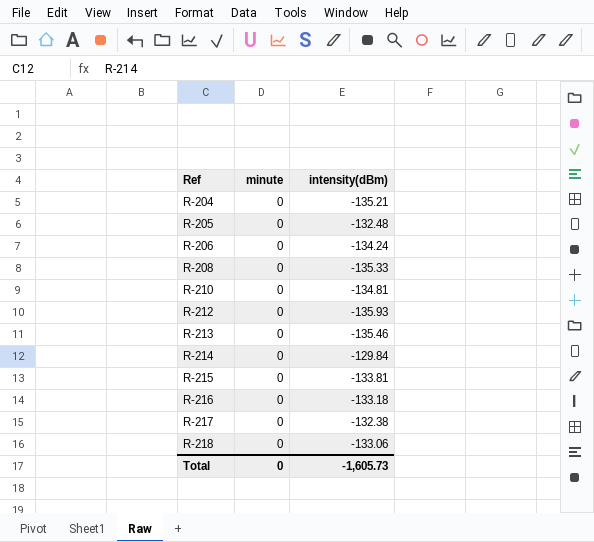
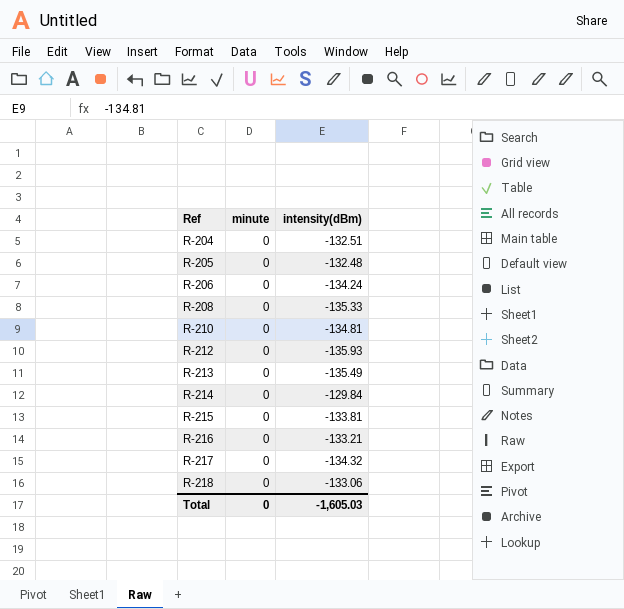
R-204 | intensity(dBm): -135.21 -> -132.51
R-213 | intensity(dBm): -135.46 -> -135.49
R-216 | intensity(dBm): -133.18 -> -133.21
R-217 | intensity(dBm): -132.38 -> -134.32
Total | intensity(dBm): -1,605.73 -> -1,605.03

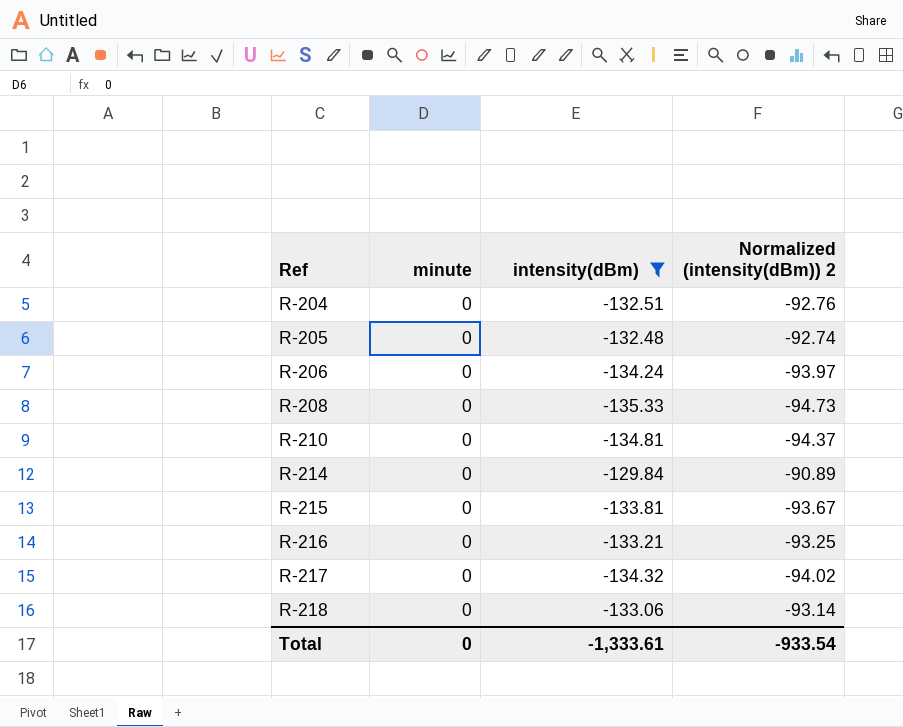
filter: none -> intensity(dBm) >= -135.33
column Normalized (intensity(dBm)) 2 | formula: none -> [intensity(dBm)] * 0.7
Total | intensity(dBm): -1,605.03 -> -1,333.61

